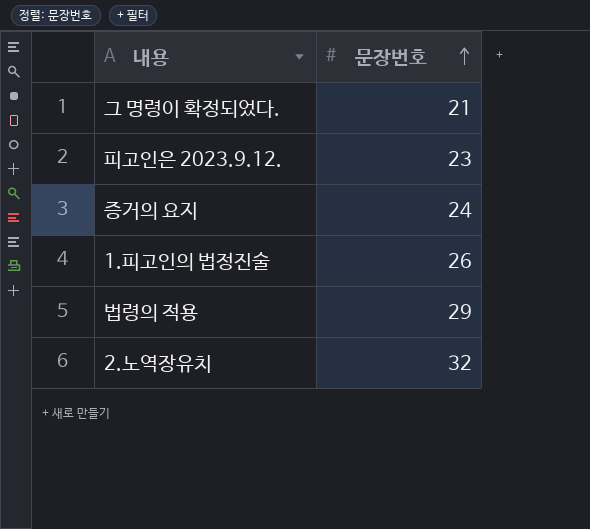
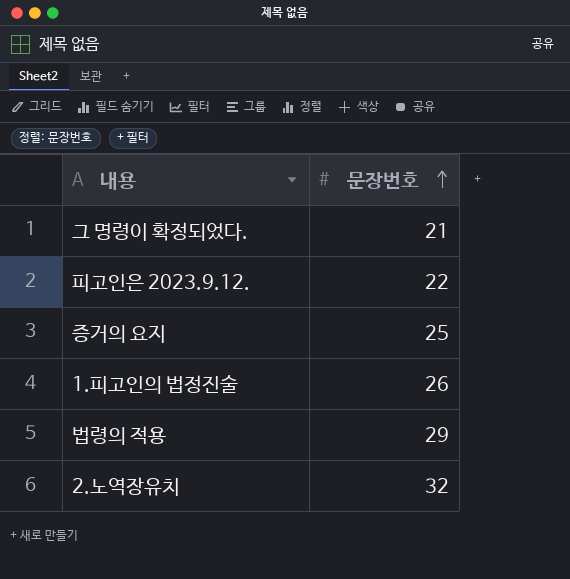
피고인은 2023.9.12. | 문장번호: 23 -> 22
증거의 요지 | 문장번호: 24 -> 25

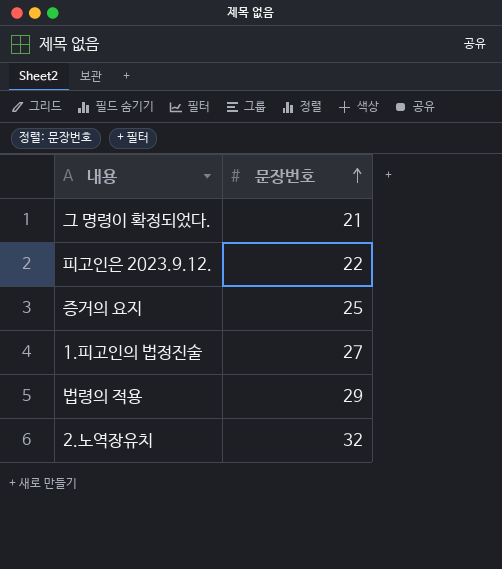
1.피고인의 법정진술 | 문장번호: 26 -> 27

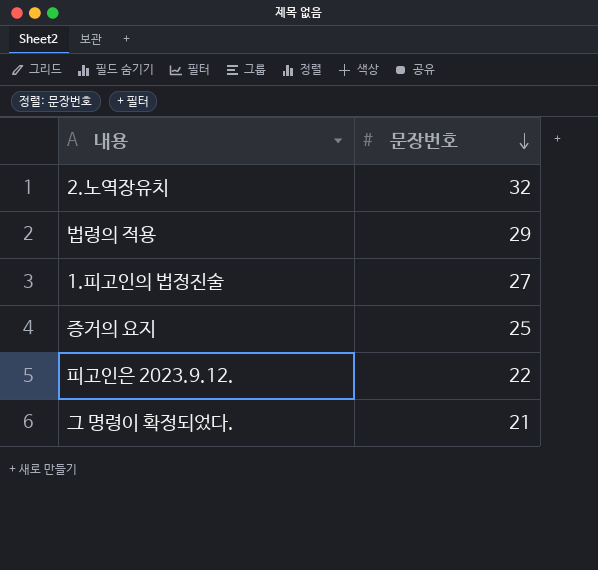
row order: 문장번호 ascending -> 문장번호 descending

